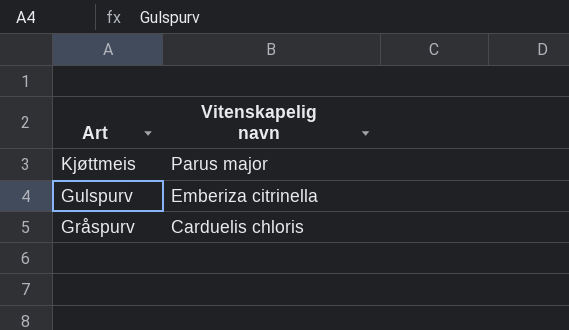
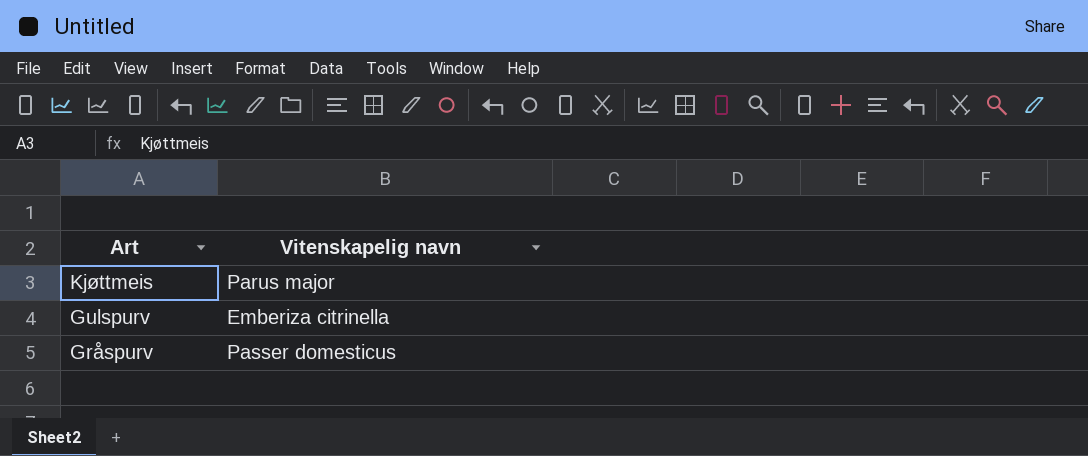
Gråspurv | Vitenskapelig navn: Carduelis chloris -> Passer domesticus

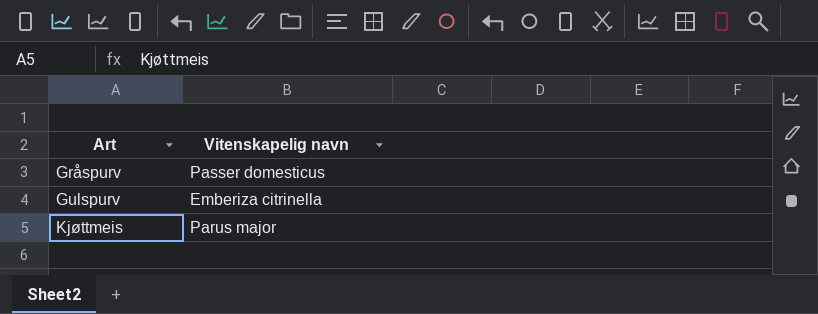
row order: Art descending -> Art ascending

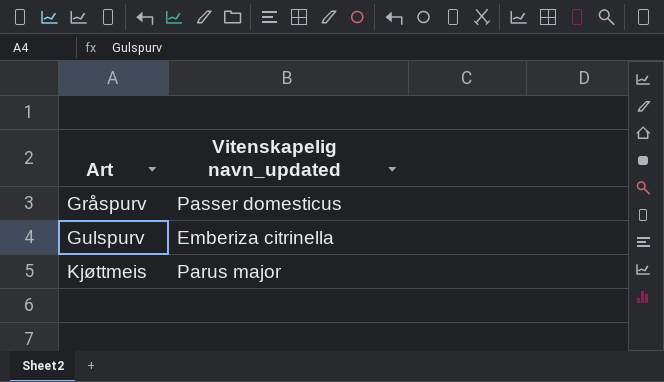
column name: Vitenskapelig navn -> Vitenskapelig navn_updated

